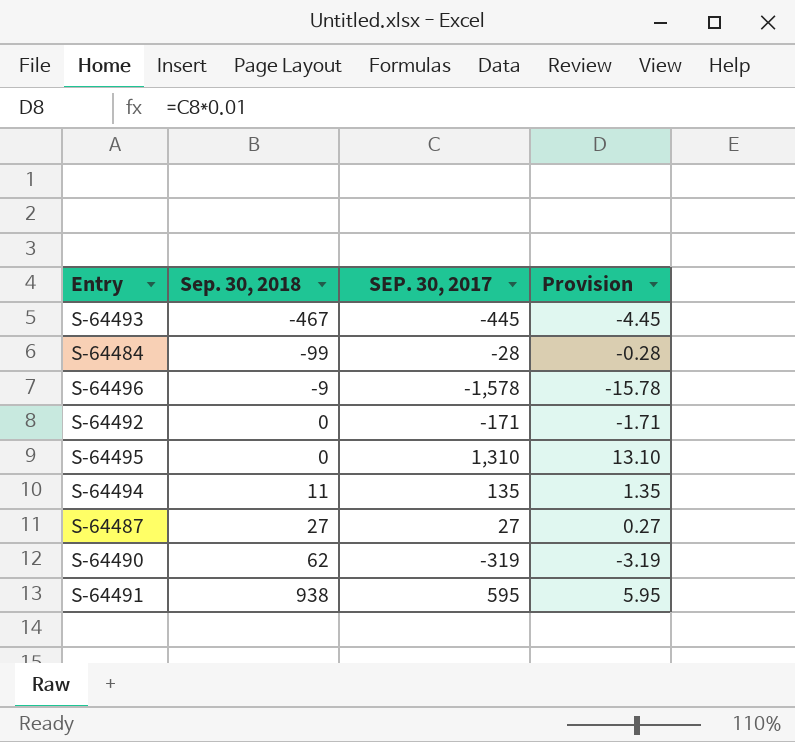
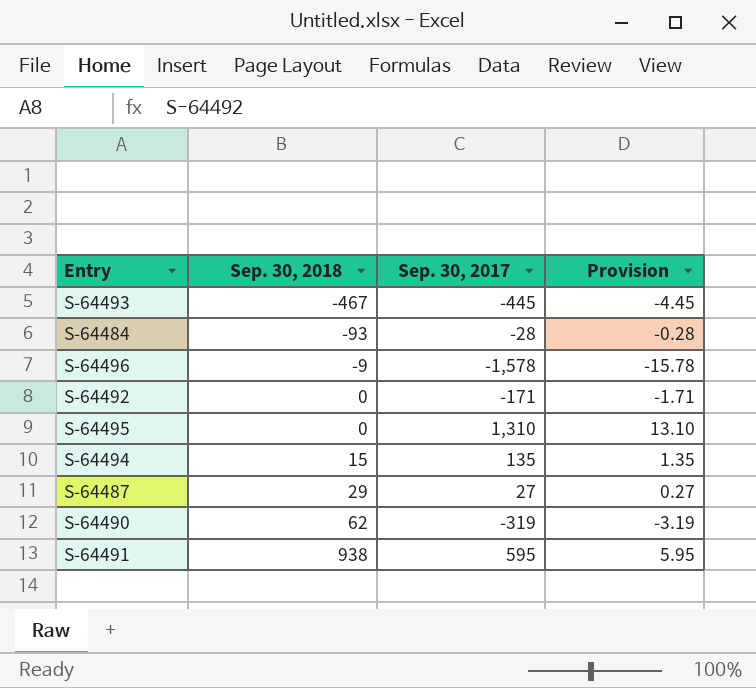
column name: SEP. 30, 2017 -> Sep. 30, 2017
S-64484 | Sep. 30, 2018: -99 -> -93
S-64494 | Sep. 30, 2018: 11 -> 15
S-64487 | Sep. 30, 2018: 27 -> 29

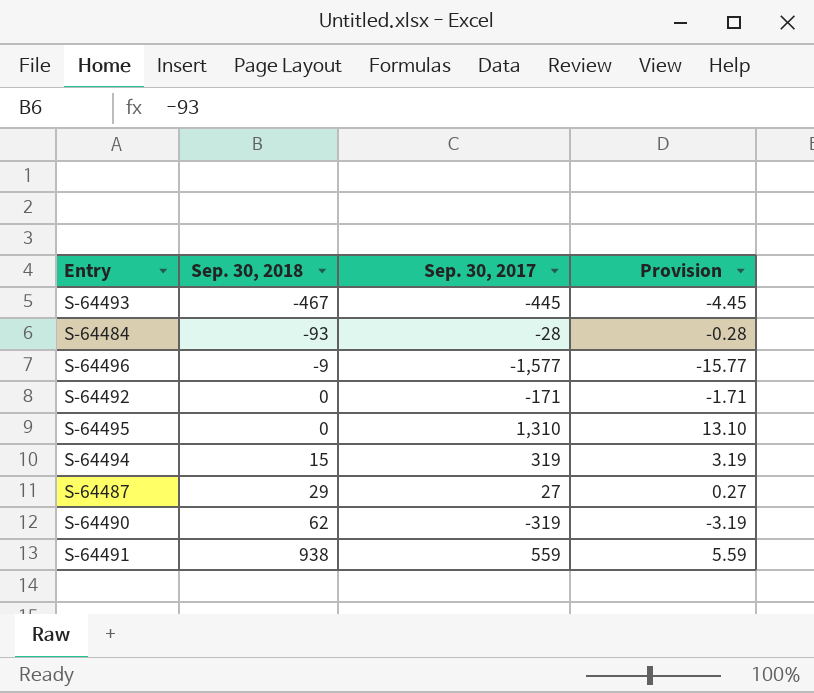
S-64496 | Sep. 30, 2017: -1,578 -> -1,577
S-64496 | Provision: -15.78 -> -15.77
S-64494 | Sep. 30, 2017: 135 -> 319
S-64494 | Provision: 1.35 -> 3.19
S-64491 | Sep. 30, 2017: 595 -> 559
S-64491 | Provision: 5.95 -> 5.59

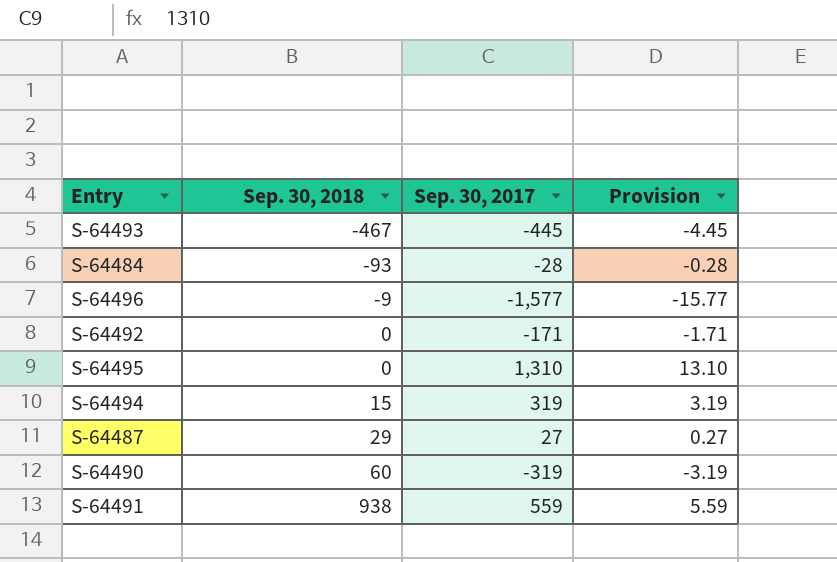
S-64490 | Sep. 30, 2018: 62 -> 60

